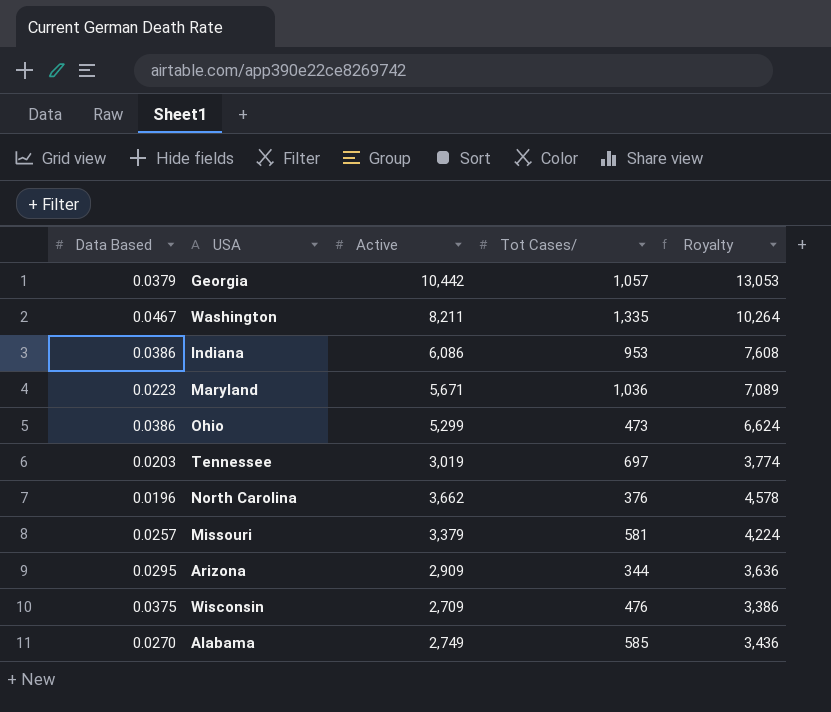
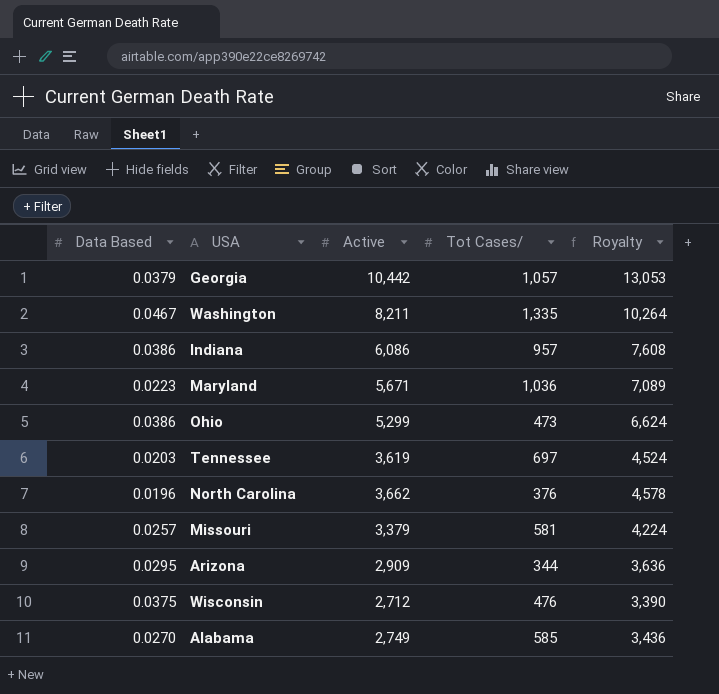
Indiana | Tot Cases/: 953 -> 957
Tennessee | Active: 3,019 -> 3,619
Tennessee | Royalty: 3,774 -> 4,524
Wisconsin | Active: 2,709 -> 2,712
Wisconsin | Royalty: 3,386 -> 3,390

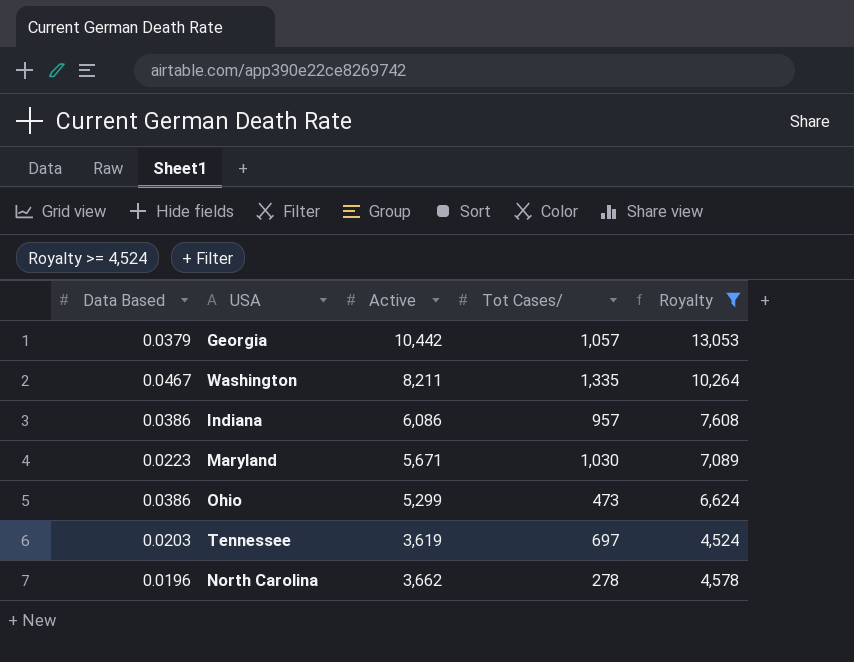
filter: none -> Royalty >= 4,524
Maryland | Tot Cases/: 1,036 -> 1,030
North Carolina | Tot Cases/: 376 -> 278

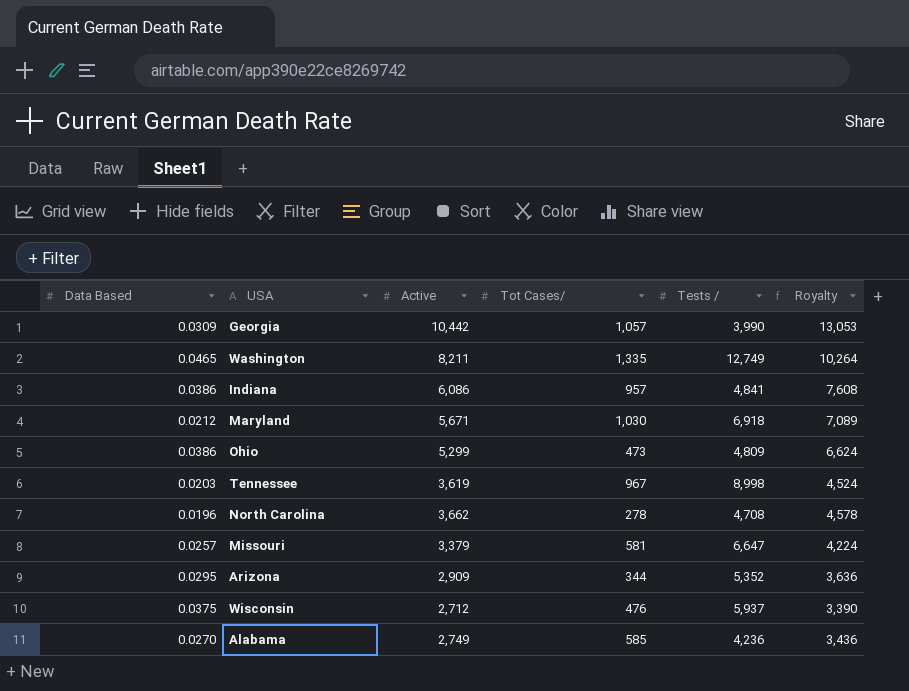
filter: Royalty >= 4,524 -> none
column Tests / | position: none -> 5
Georgia | Data Based: 0.0379 -> 0.0309
Washington | Data Based: 0.0467 -> 0.0465
Maryland | Data Based: 0.0223 -> 0.0212
Tennessee | Tot Cases/: 697 -> 967

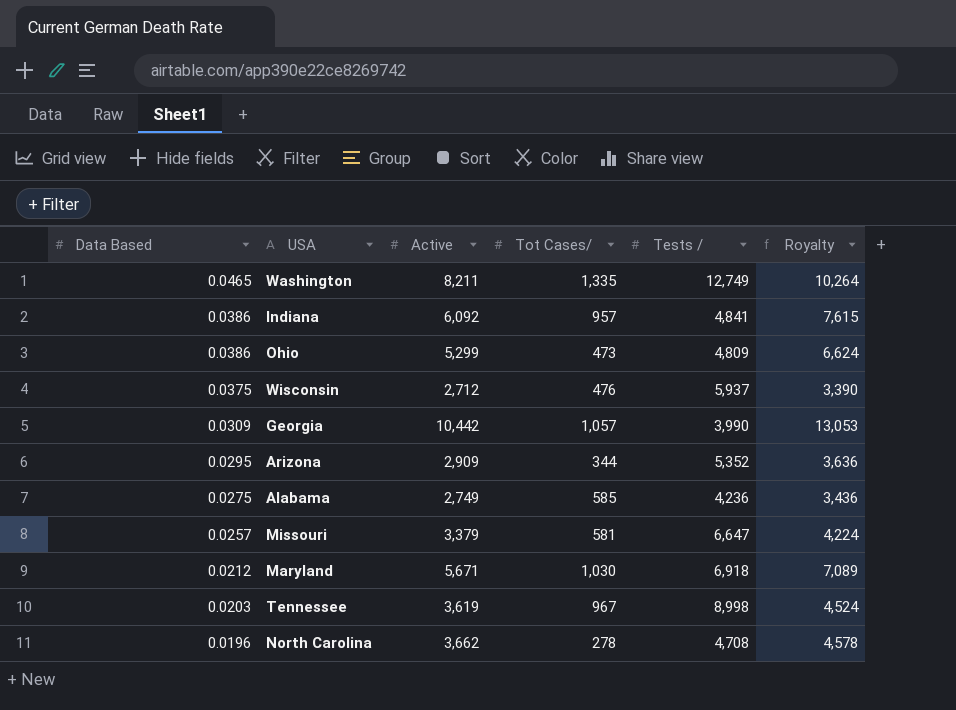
row order: none -> Data Based descending
Indiana | Active: 6,086 -> 6,092
Indiana | Royalty: 7,608 -> 7,615
Alabama | Data Based: 0.0270 -> 0.0275

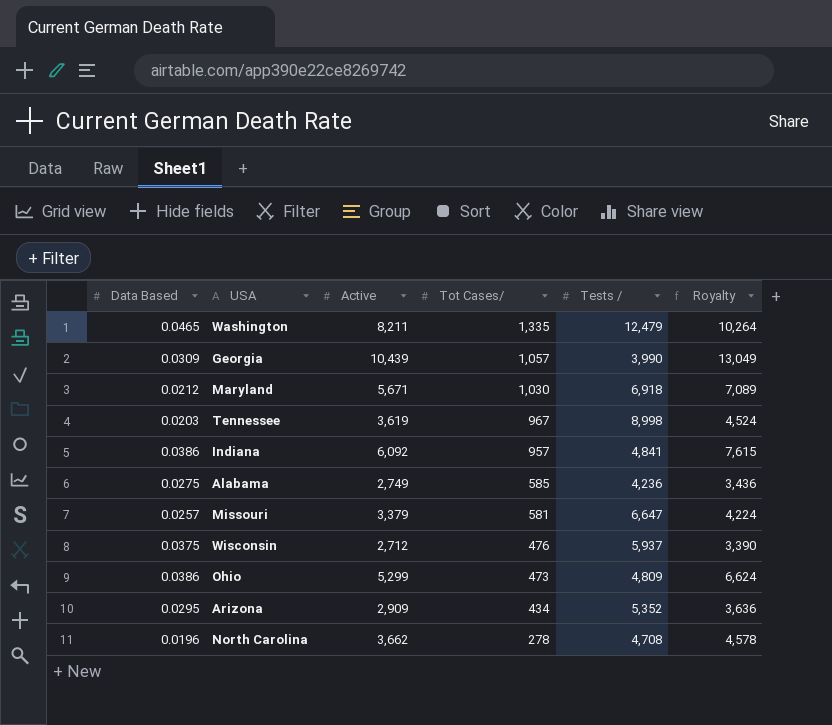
row order: Data Based descending -> Tot Cases/ descending
Washington | Tests /: 12,749 -> 12,479
Georgia | Active: 10,442 -> 10,439
Georgia | Royalty: 13,053 -> 13,049
Arizona | Tot Cases/: 344 -> 434

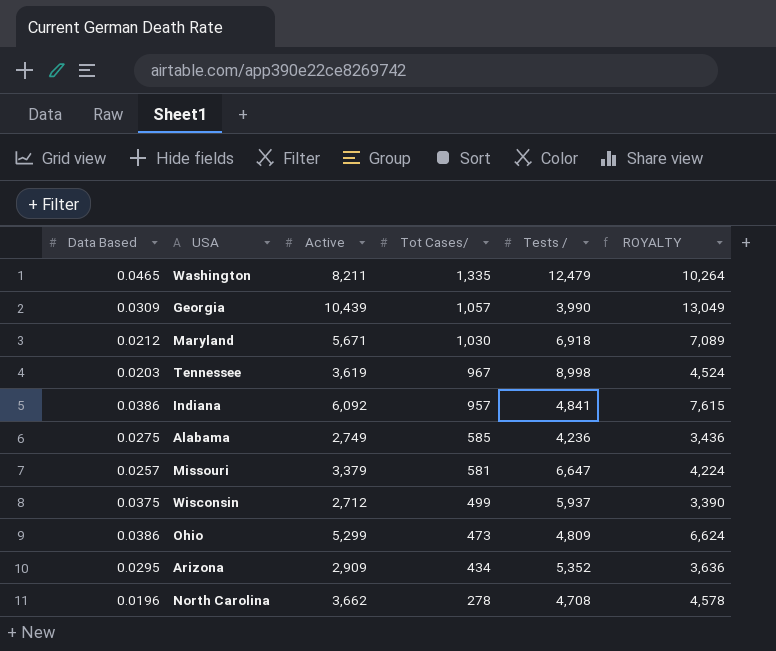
column name: Royalty -> ROYALTY
Wisconsin | Tot Cases/: 476 -> 499

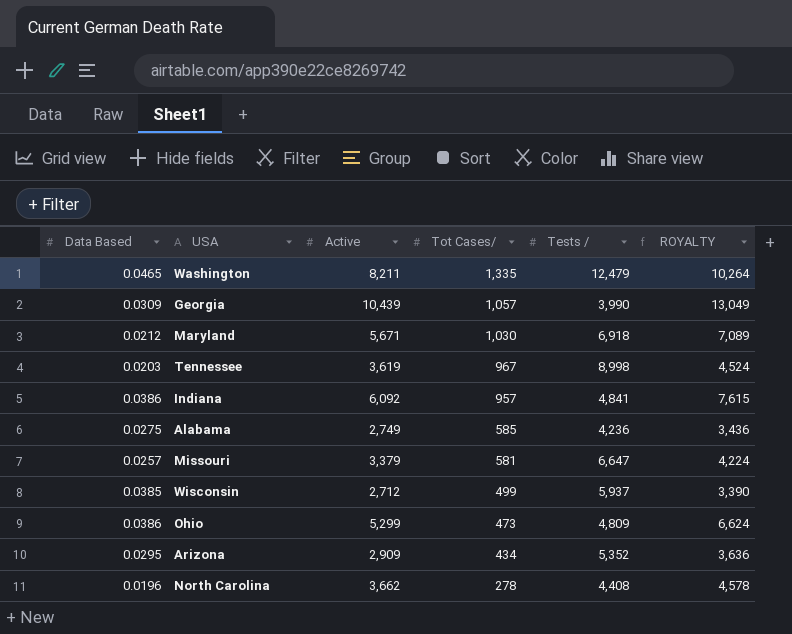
Wisconsin | Data Based: 0.0375 -> 0.0385
North Carolina | Tests /: 4,708 -> 4,408

